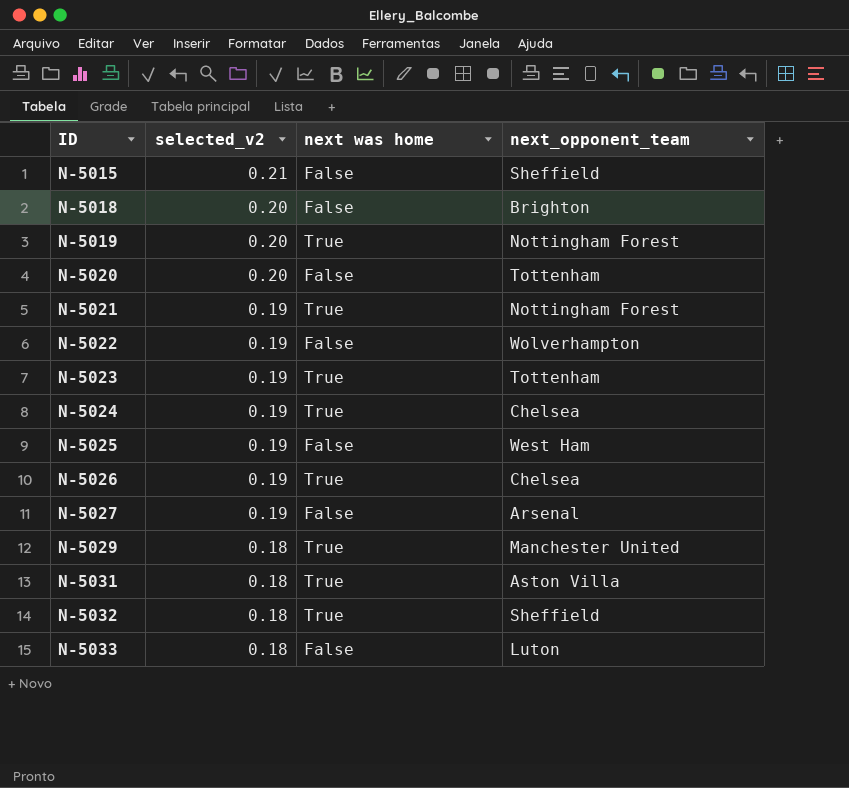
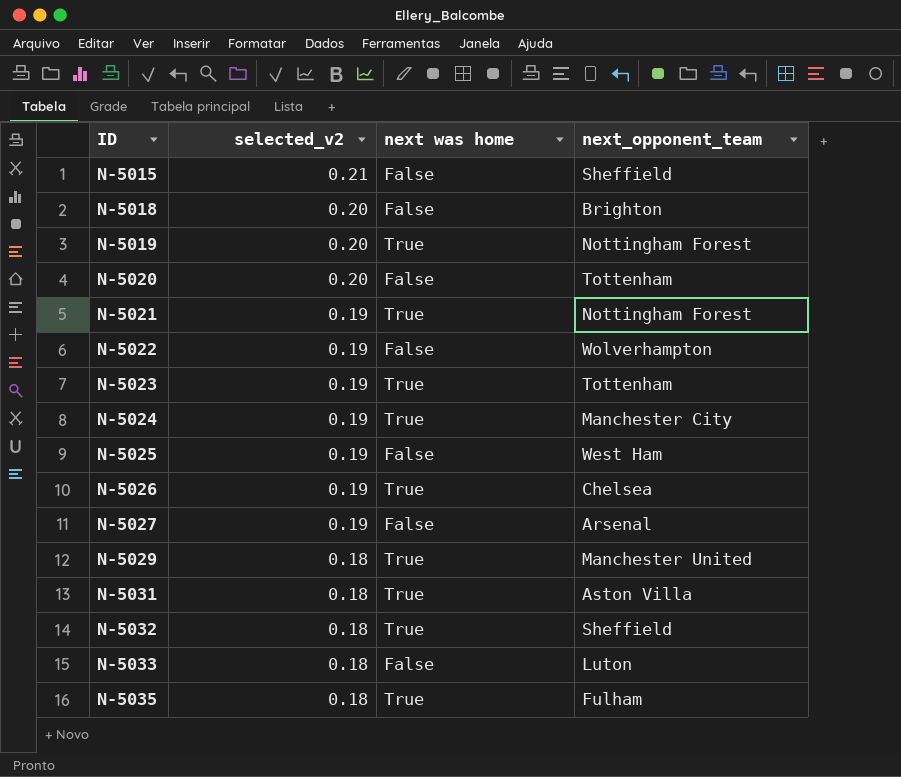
N-5024 | next_opponent_team: Chelsea -> Manchester City
row N-5035: none -> 0.18 | True | Fulham

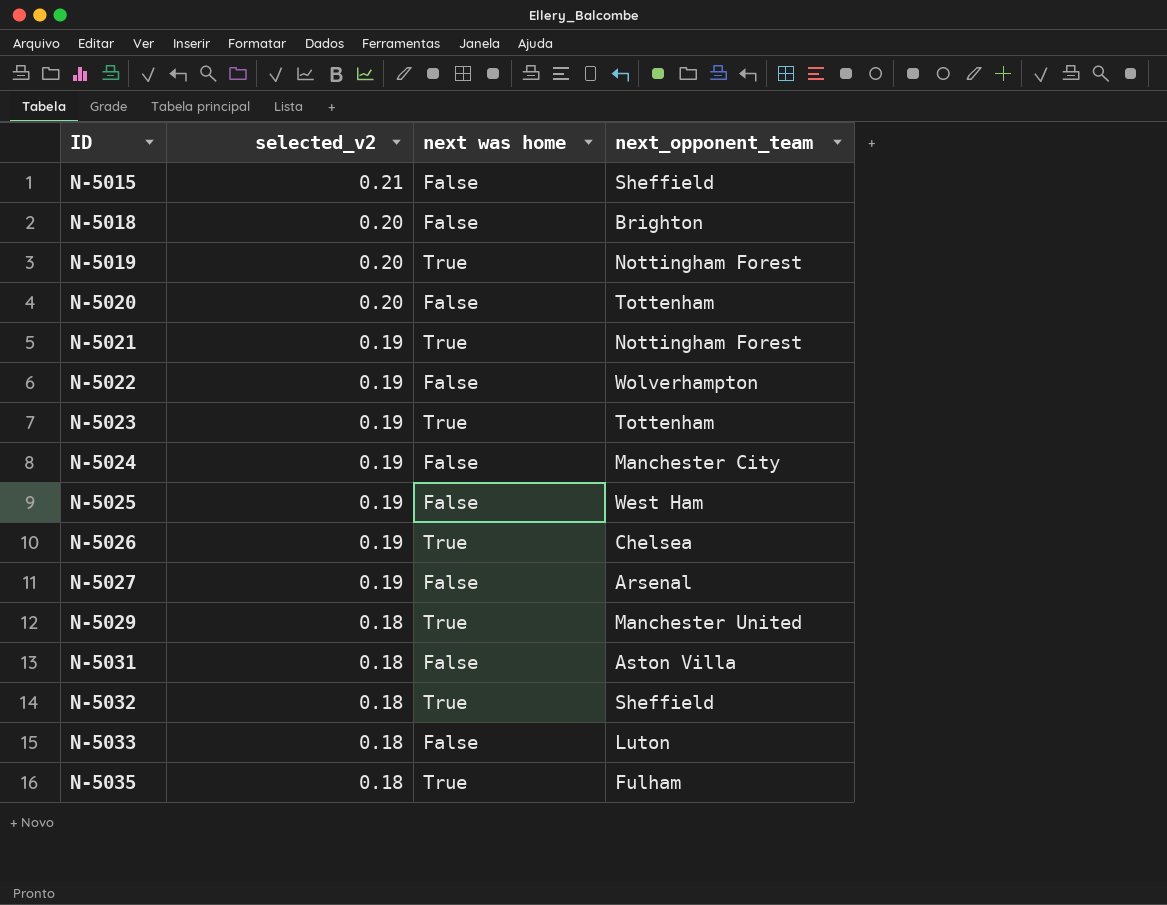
N-5024 | next was home: True -> False
N-5031 | next was home: True -> False

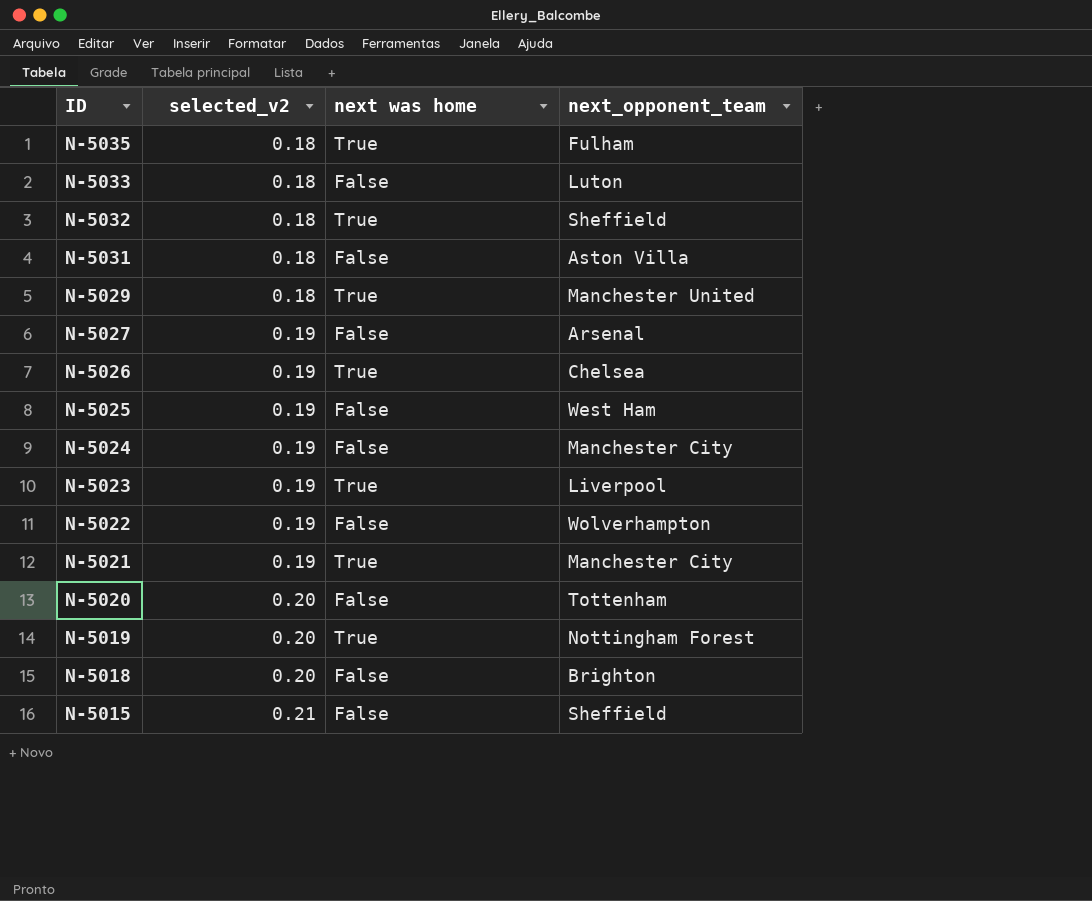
row order: ID ascending -> ID descending
N-5023 | next_opponent_team: Tottenham -> Liverpool
N-5021 | next_opponent_team: Nottingham Forest -> Manchester City

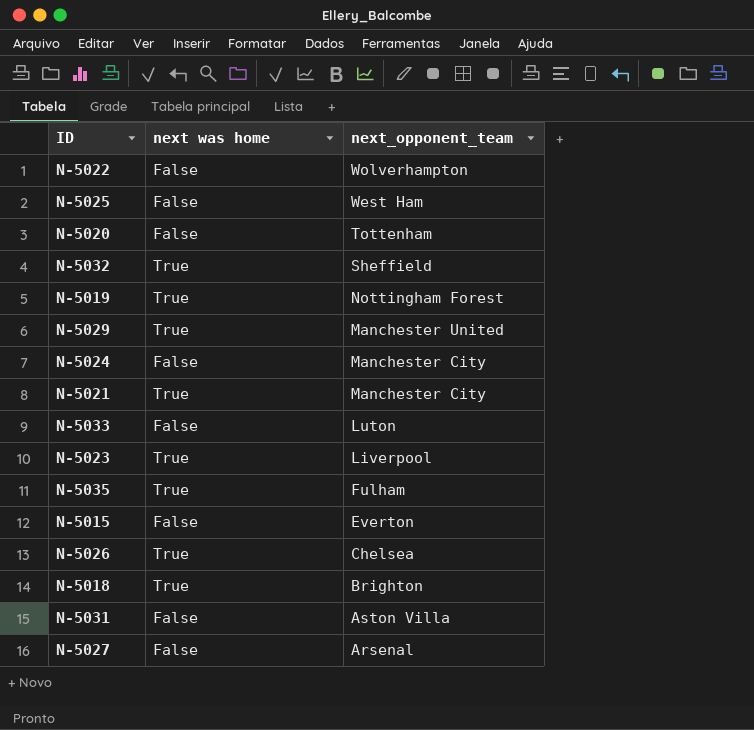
row order: ID descending -> next_opponent_team descending
column selected_v2 | position: 2 -> none
N-5015 | next_opponent_team: Sheffield -> Everton
N-5018 | next was home: False -> True

